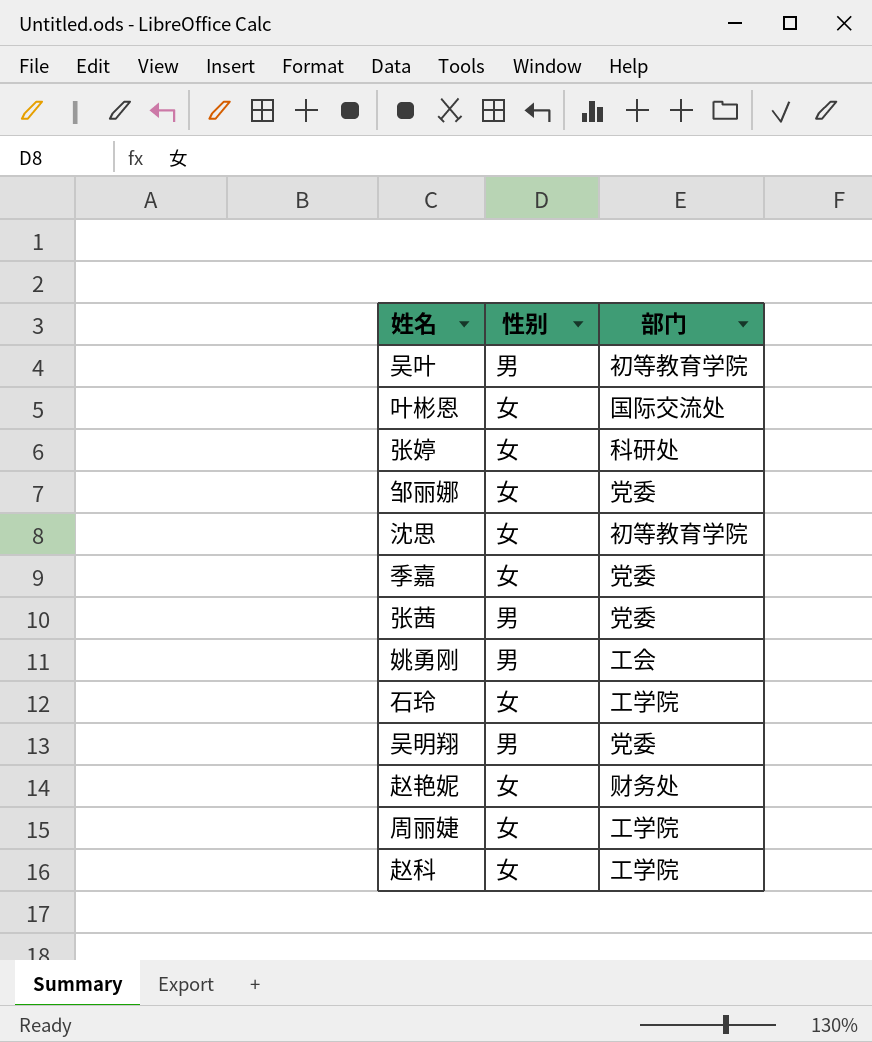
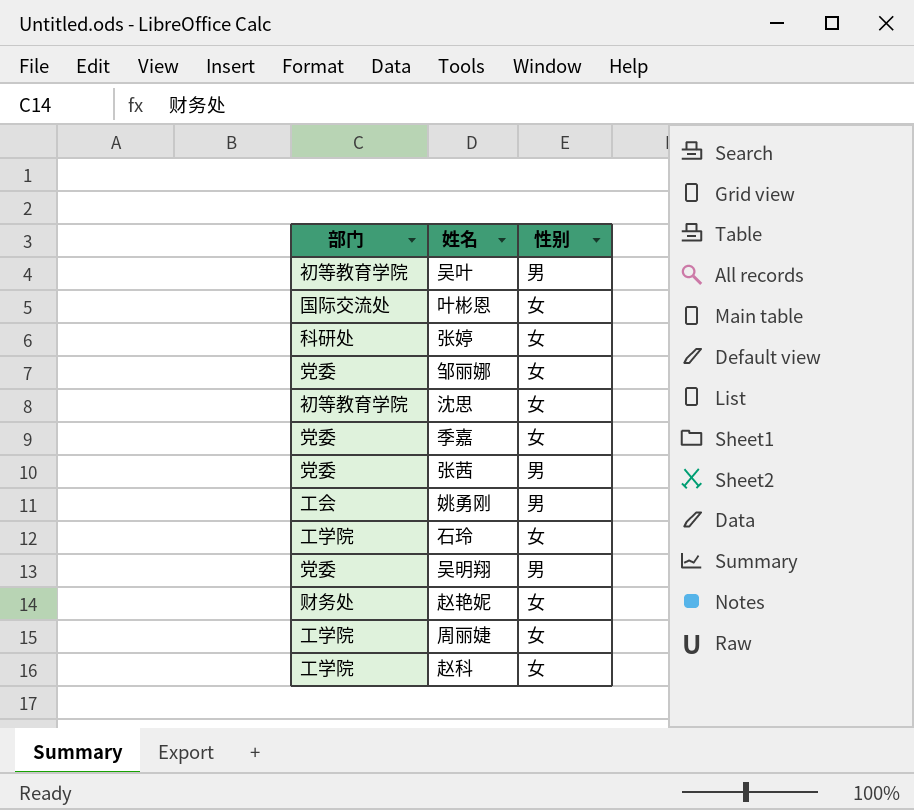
column 部门 | position: 3 -> 1

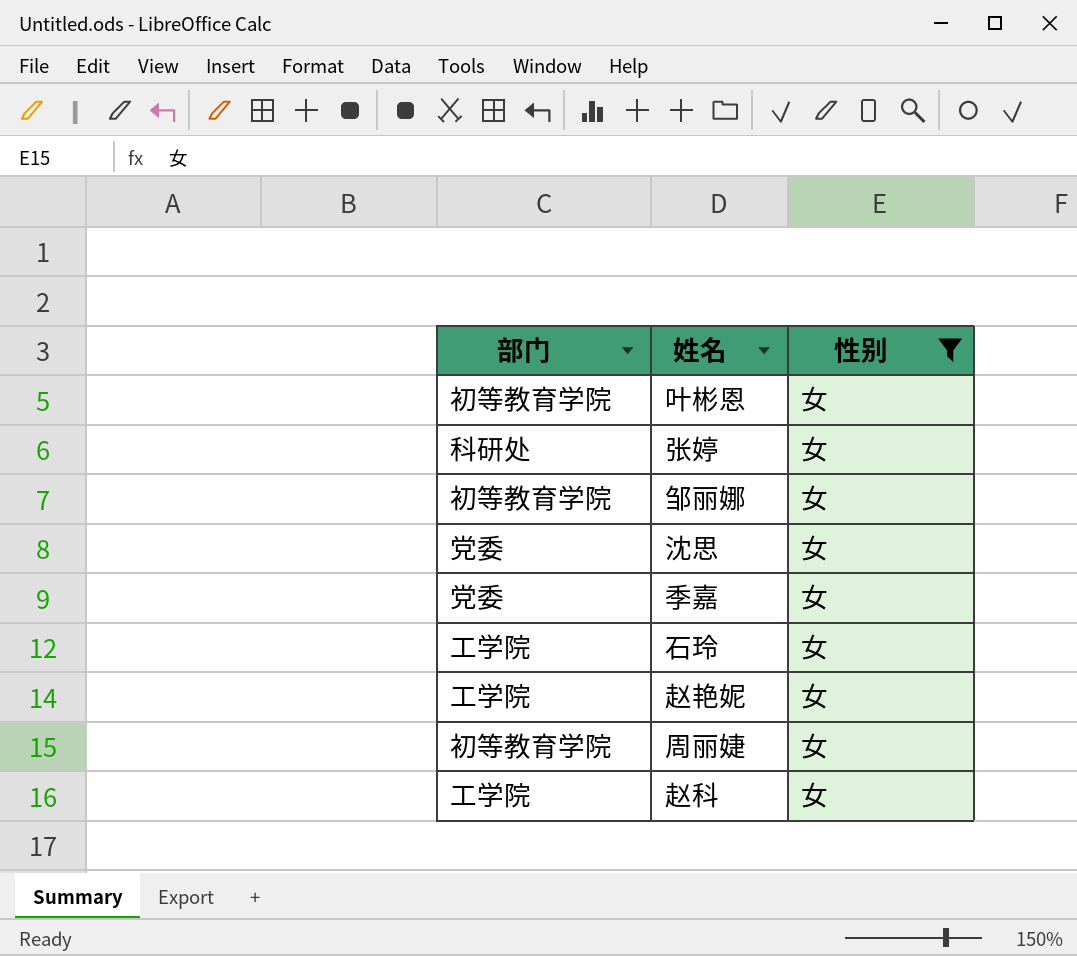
filter: none -> 性别 = 女
叶彬恩 | 部门: 国际交流处 -> 初等教育学院
邹丽娜 | 部门: 党委 -> 初等教育学院
沈思 | 部门: 初等教育学院 -> 党委
赵艳妮 | 部门: 财务处 -> 工学院
周丽婕 | 部门: 工学院 -> 初等教育学院

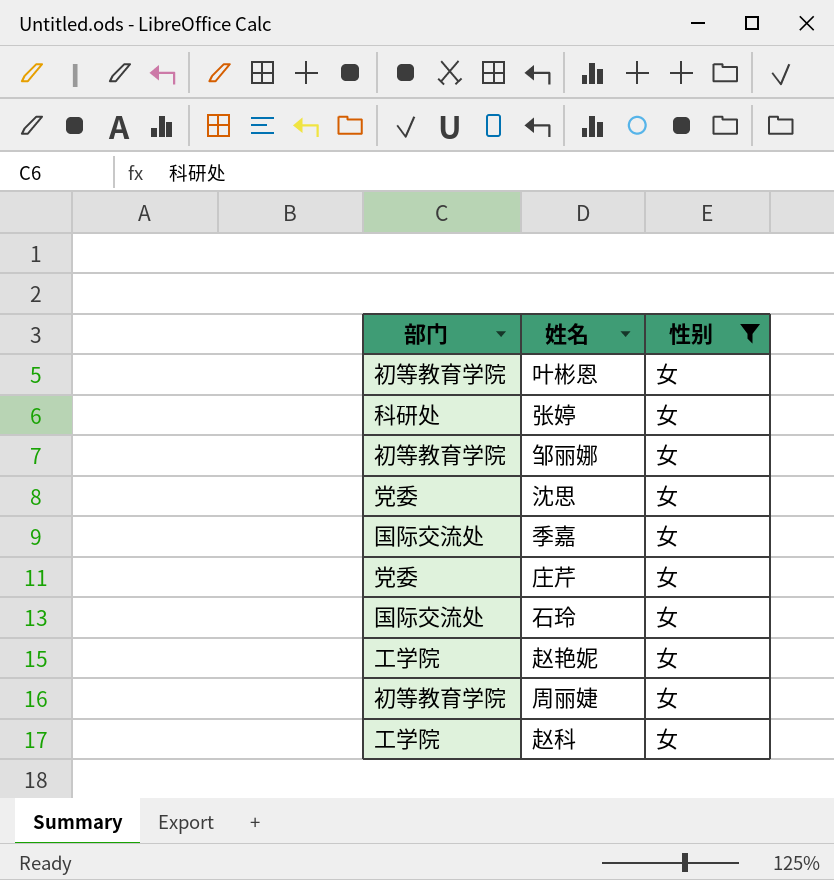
季嘉 | 部门: 党委 -> 国际交流处
row 庄芹: none -> 党委 | 女
石玲 | 部门: 工学院 -> 国际交流处

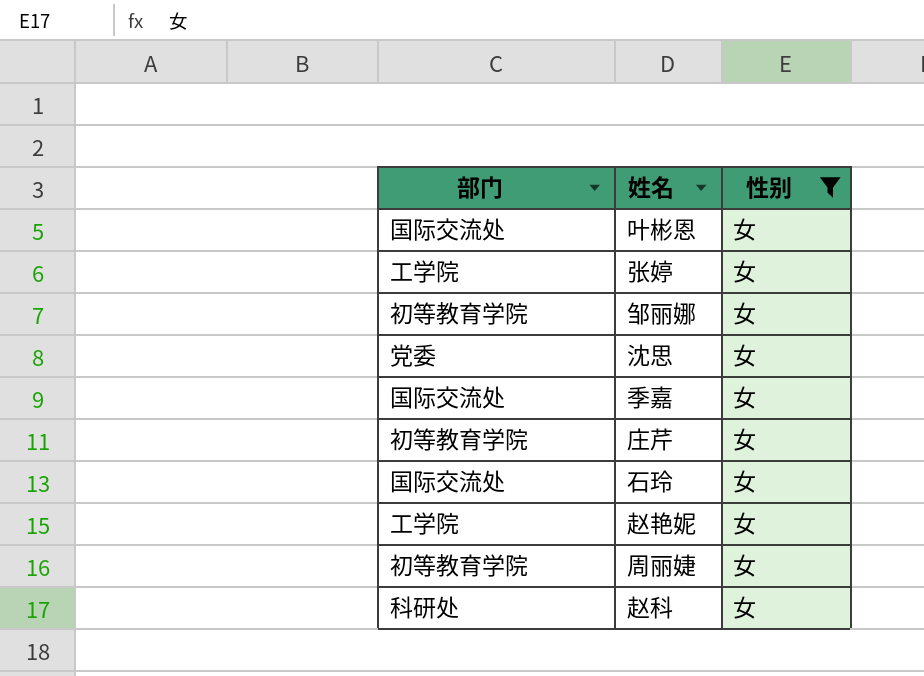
叶彬恩 | 部门: 初等教育学院 -> 国际交流处
张婷 | 部门: 科研处 -> 工学院
庄芹 | 部门: 党委 -> 初等教育学院
赵科 | 部门: 工学院 -> 科研处

